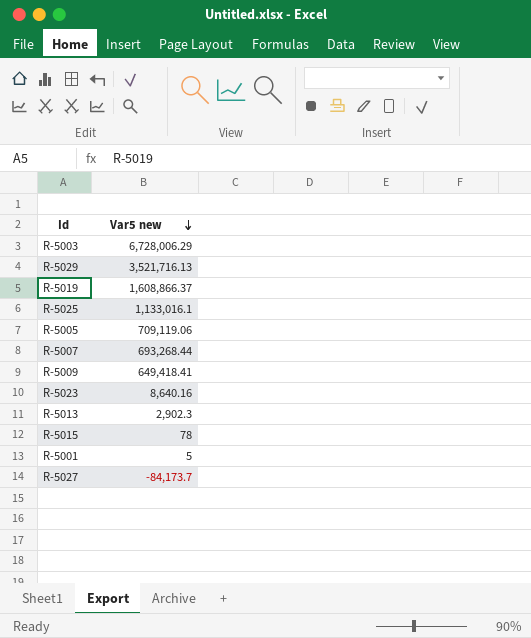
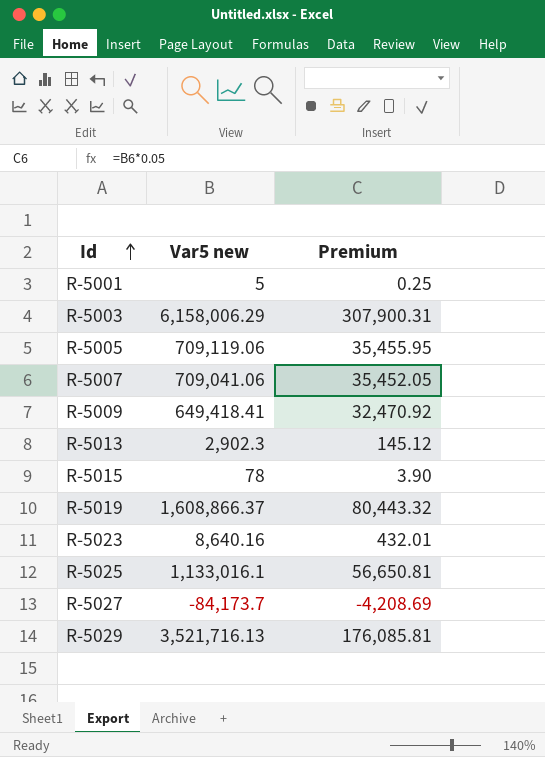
row order: Var5 new descending -> Id ascending
column Premium | formula: none -> [Var5 new] * 0.05
R-5003 | Var5 new: 6,728,006.29 -> 6,158,006.29
R-5007 | Var5 new: 693,268.44 -> 709,041.06

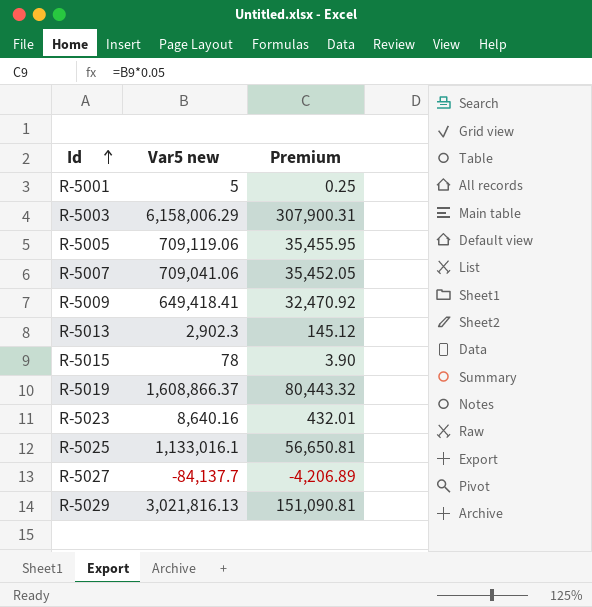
R-5027 | Var5 new: -84,173.7 -> -84,137.7
R-5027 | Premium: -4,208.69 -> -4,206.89
R-5029 | Var5 new: 3,521,716.13 -> 3,021,816.13
R-5029 | Premium: 176,085.81 -> 151,090.81

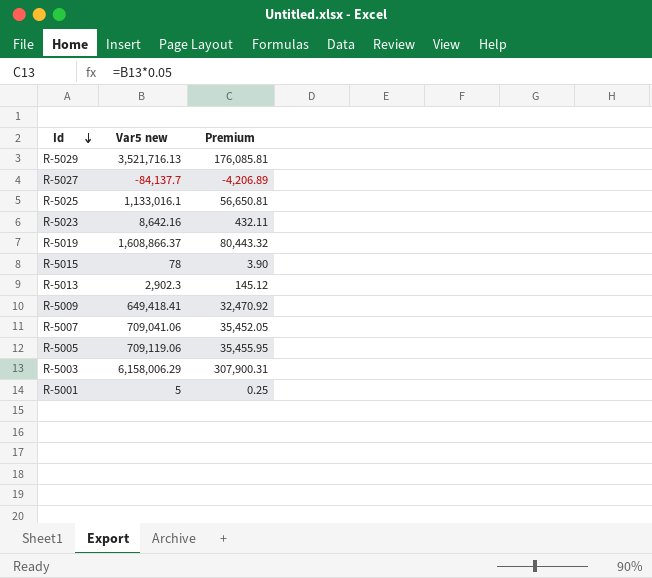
row order: Id ascending -> Id descending
R-5029 | Var5 new: 3,021,816.13 -> 3,521,716.13
R-5029 | Premium: 151,090.81 -> 176,085.81
R-5023 | Var5 new: 8,640.16 -> 8,642.16
R-5023 | Premium: 432.01 -> 432.11

